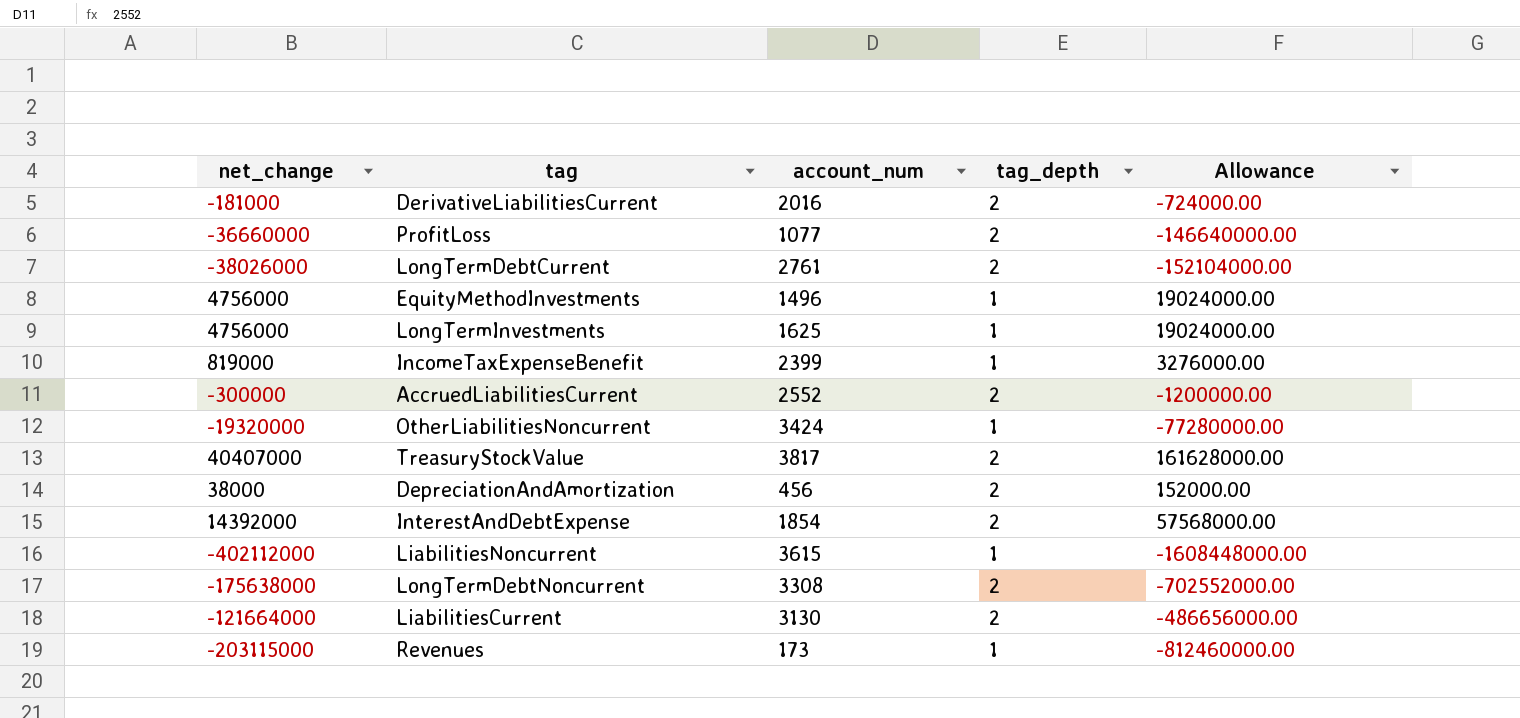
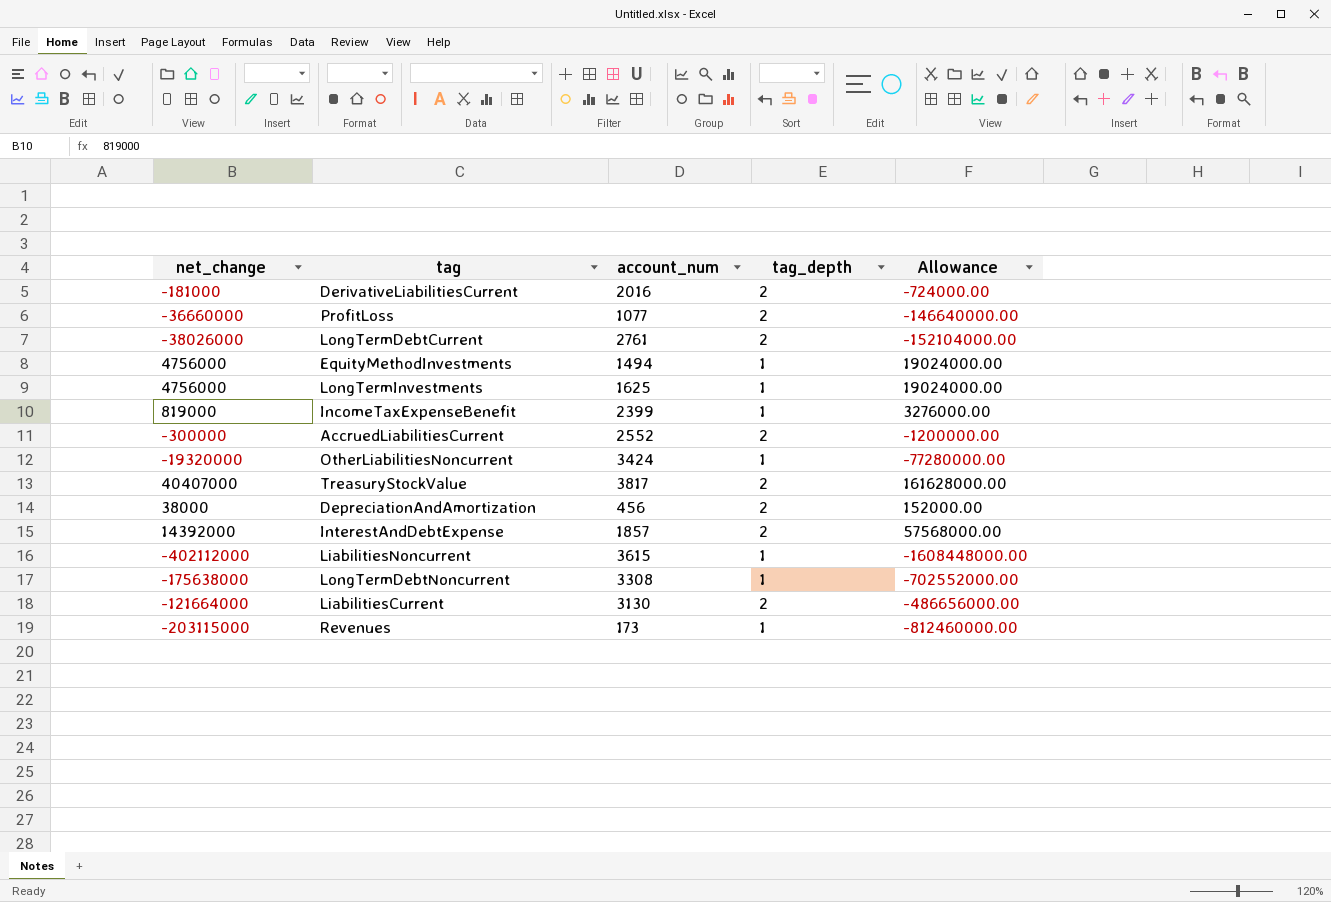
EquityMethodInvestments | account_num: 1496 -> 1494
InterestAndDebtExpense | account_num: 1854 -> 1857
LongTermDebtNoncurrent | tag_depth: 2 -> 1

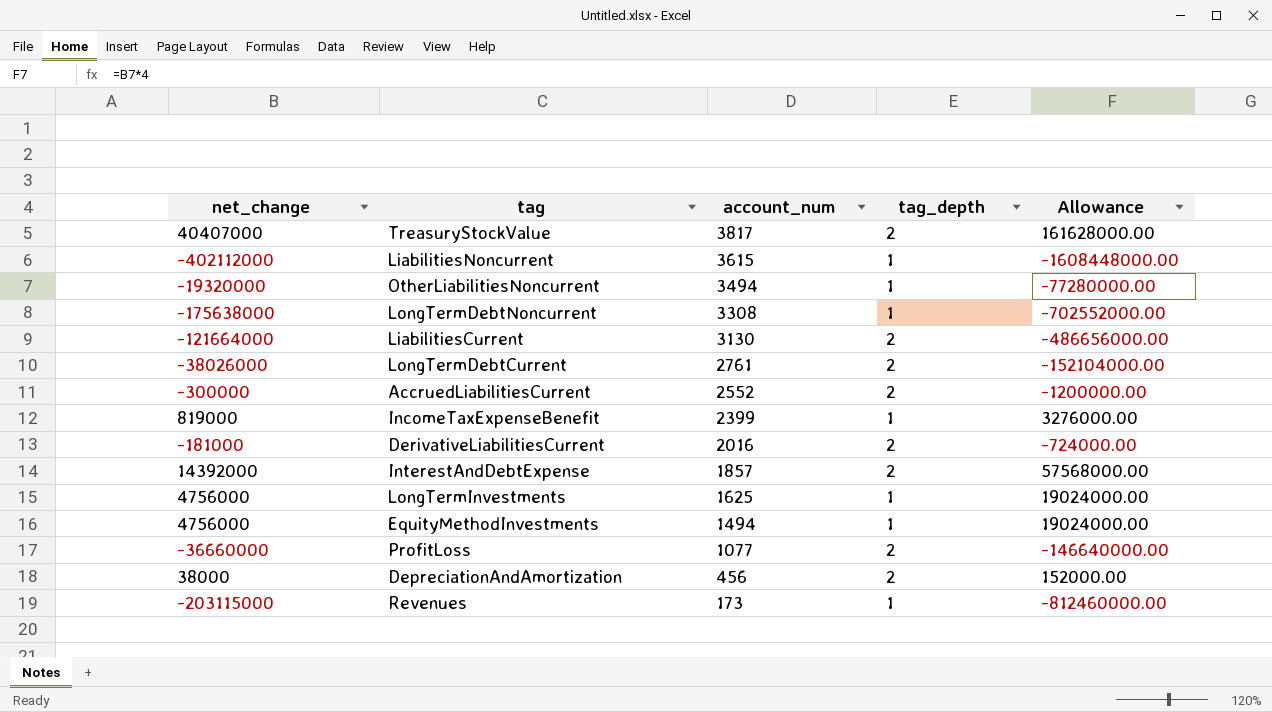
row order: none -> account_num descending
OtherLiabilitiesNoncurrent | account_num: 3424 -> 3494

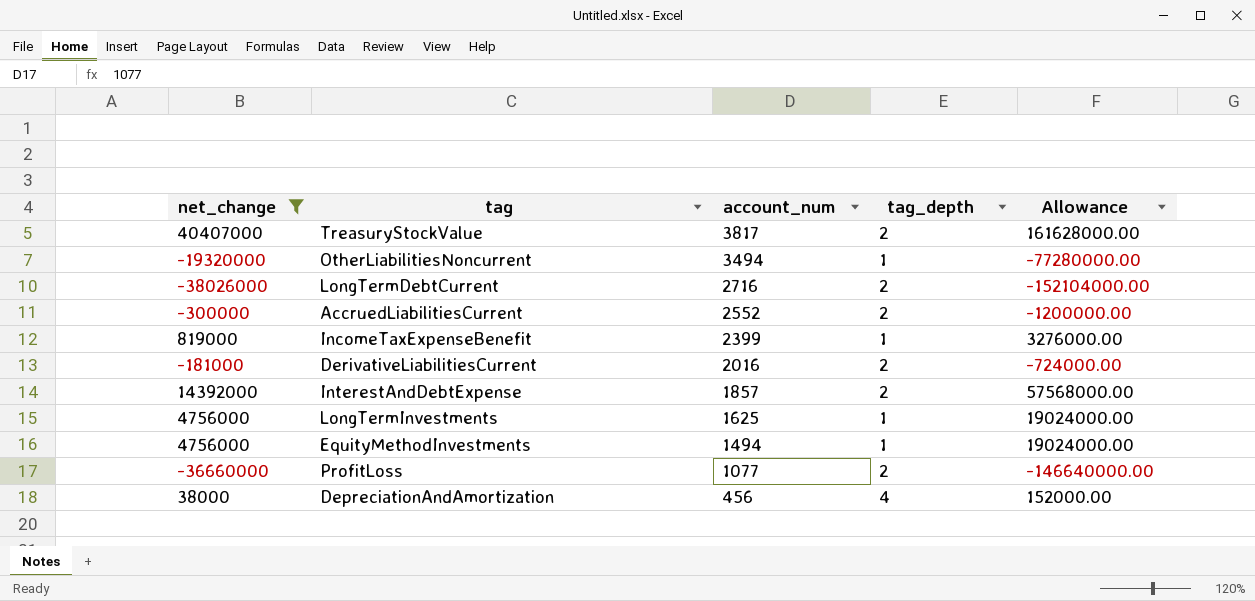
filter: none -> net_change >= -38026000
LongTermDebtCurrent | account_num: 2761 -> 2716
DepreciationAndAmortization | tag_depth: 2 -> 4

